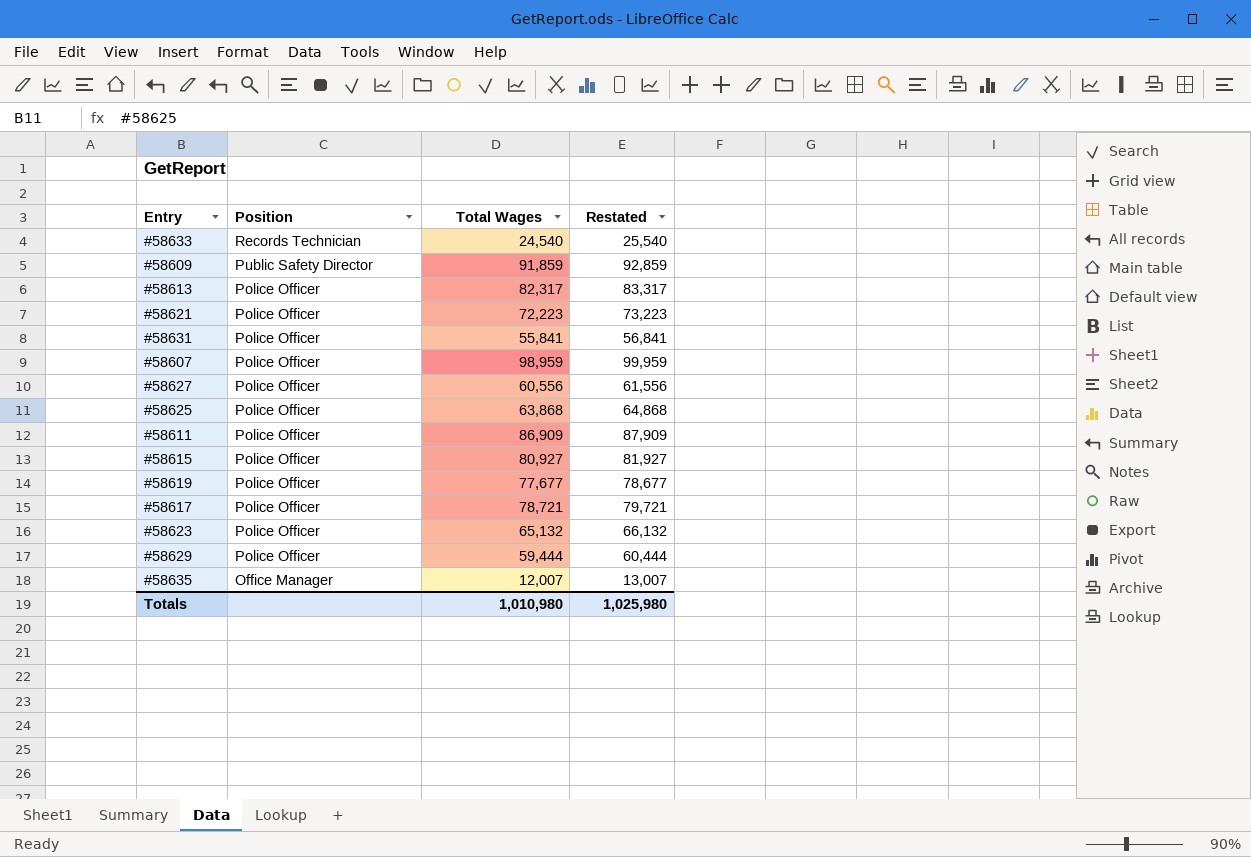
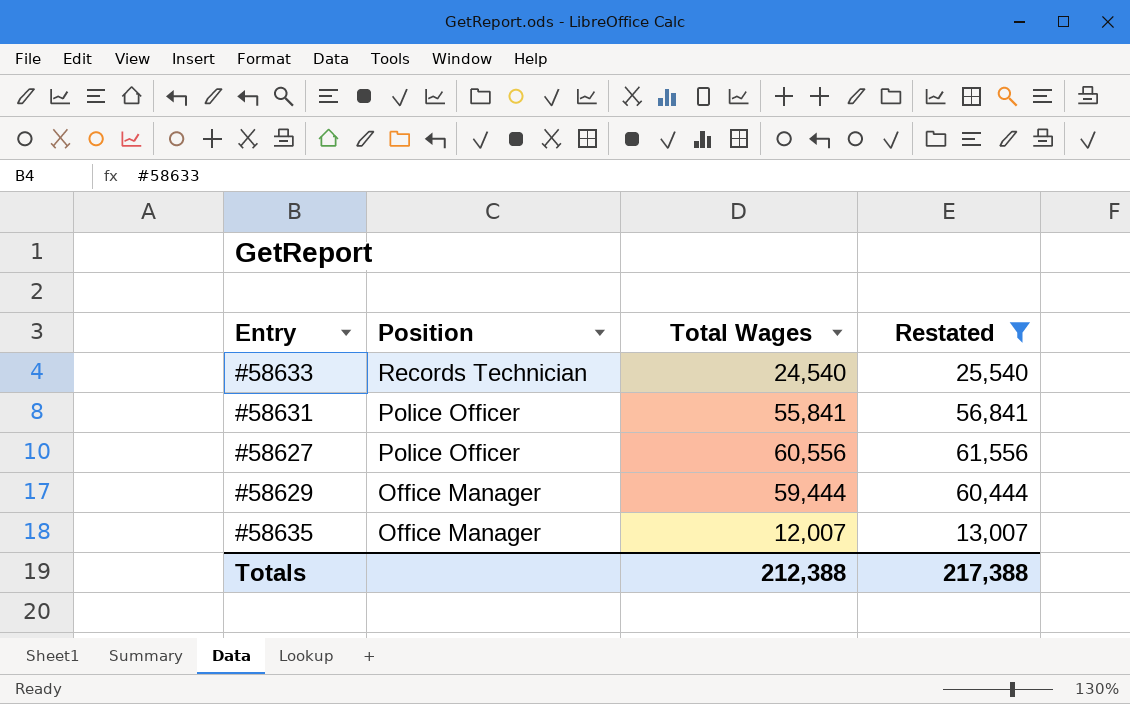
filter: none -> Restated <= 61,556
#58629 | Position: Police Officer -> Office Manager
Totals | Total Wages: 1,010,980 -> 212,388
Totals | Restated: 1,025,980 -> 217,388

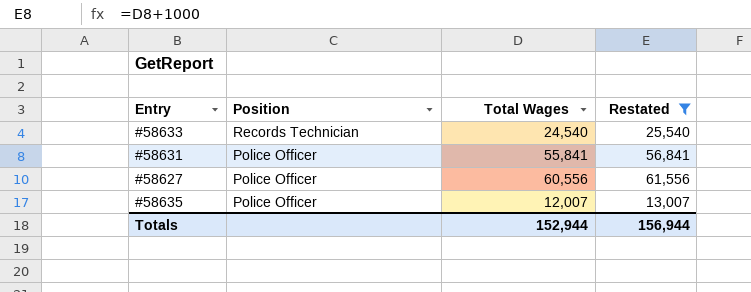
row #58629: Office Manager | 59,444 | 60,444 -> none
#58635 | Position: Office Manager -> Police Officer
Totals | Total Wages: 212,388 -> 152,944
Totals | Restated: 217,388 -> 156,944

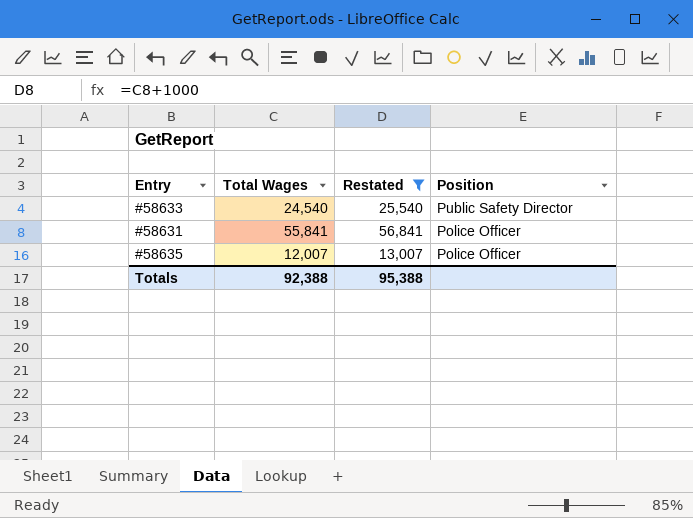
column Position | position: 2 -> 4
row #58627: Police Officer | 60,556 | 61,556 -> none
#58633 | Position: Records Technician -> Public Safety Director
Totals | Total Wages: 152,944 -> 92,388
Totals | Restated: 156,944 -> 95,388

